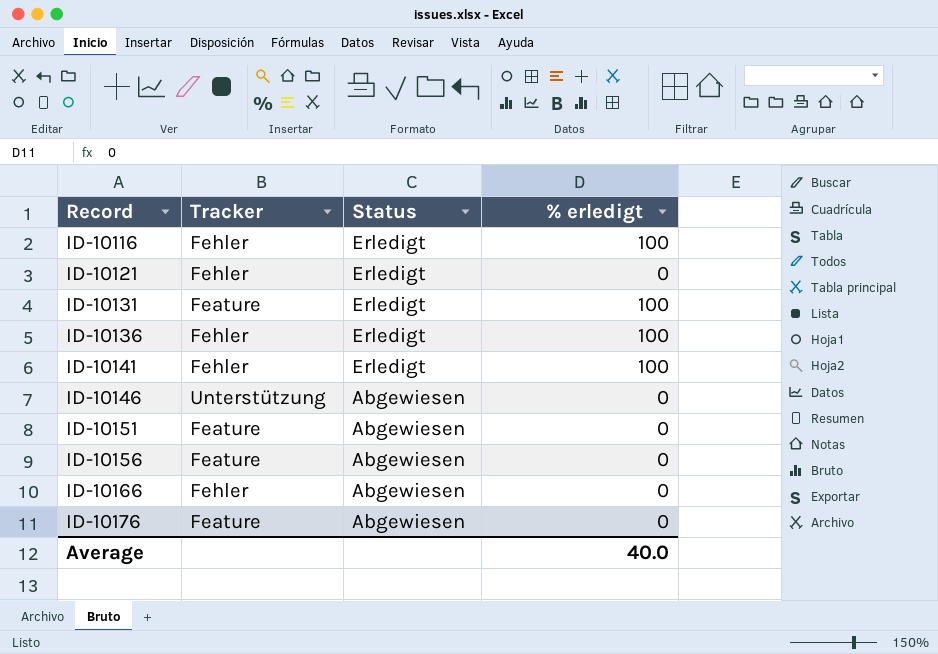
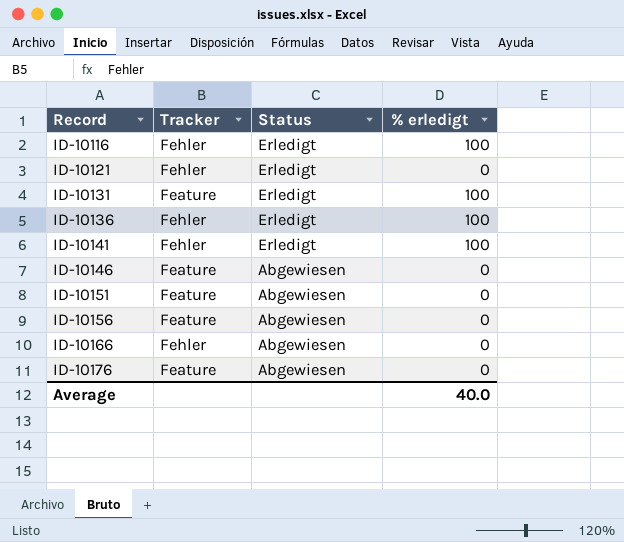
ID-10146 | Tracker: Unterstützung -> Feature

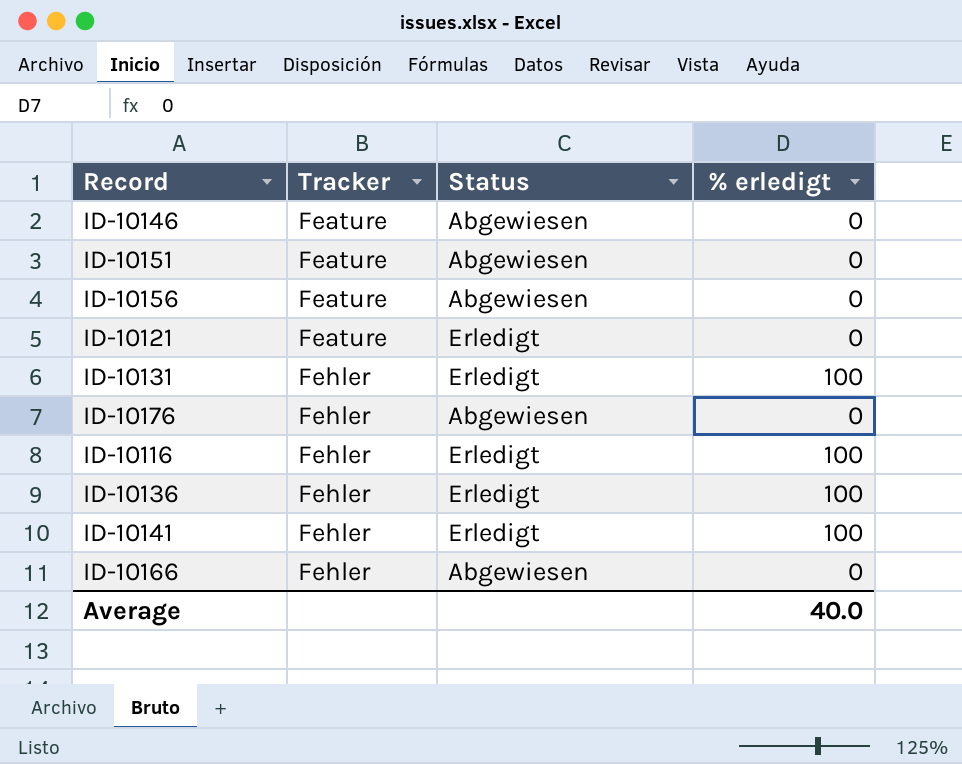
row order: Record ascending -> Tracker ascending
ID-10121 | Tracker: Fehler -> Feature
ID-10131 | Tracker: Feature -> Fehler
ID-10176 | Tracker: Feature -> Fehler

